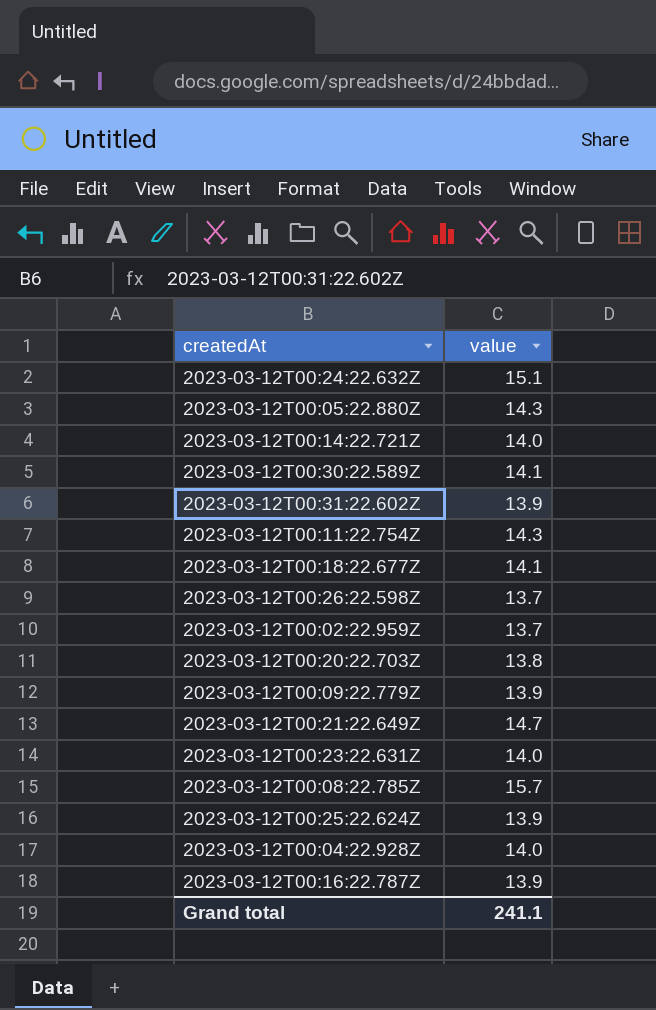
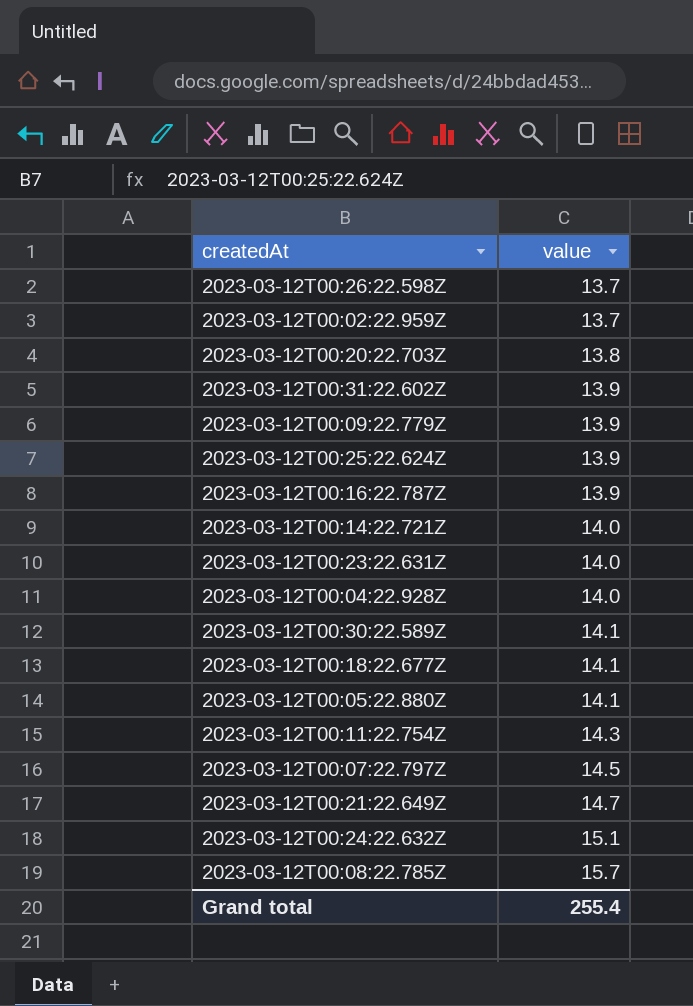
row order: none -> value ascending
2023-03-12T00:05:22.880Z | value: 14.3 -> 14.1
row 2023-03-12T00:07:22.797Z: none -> 14.5
Grand total | value: 241.1 -> 255.4

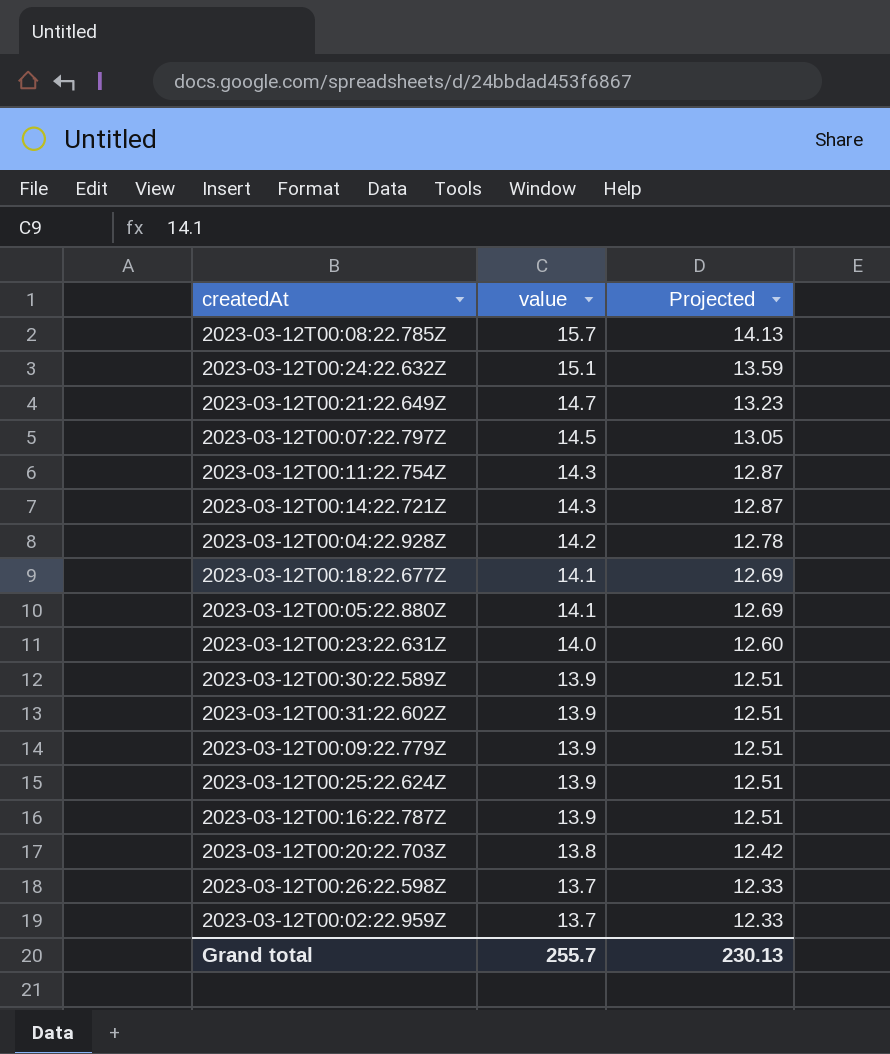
row order: value ascending -> value descending
column Projected | formula: none -> [value] * 0.9
2023-03-12T00:14:22.721Z | value: 14.0 -> 14.3
2023-03-12T00:04:22.928Z | value: 14.0 -> 14.2
2023-03-12T00:30:22.589Z | value: 14.1 -> 13.9
Grand total | value: 255.4 -> 255.7

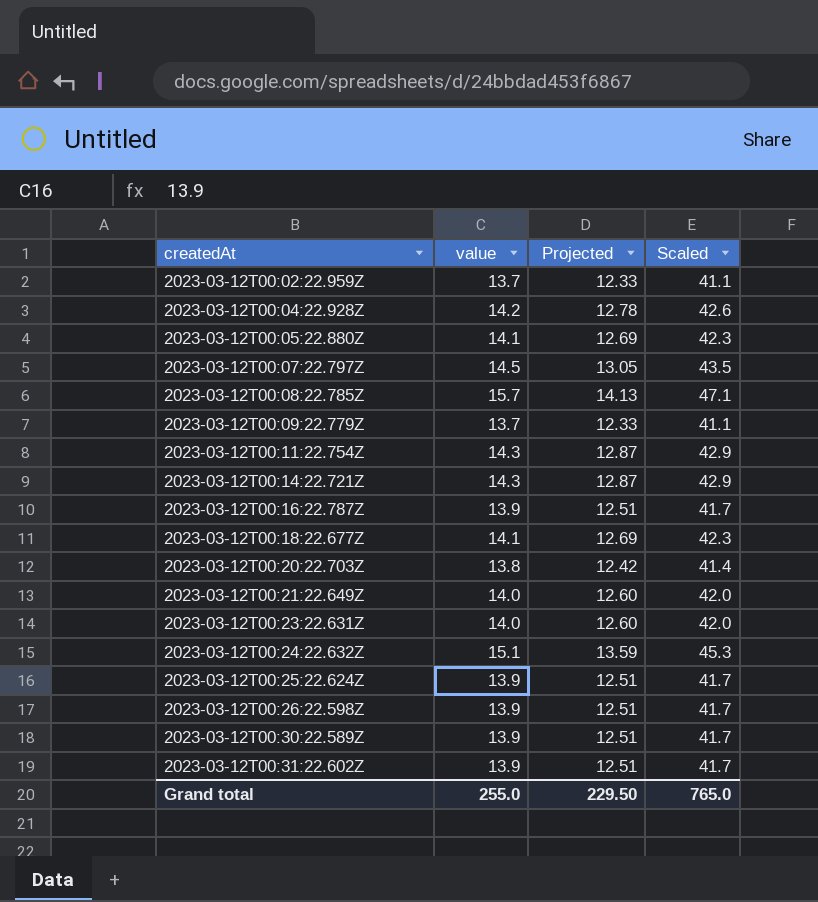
row order: value descending -> createdAt ascending
column Scaled | formula: none -> [value] * 3
2023-03-12T00:09:22.779Z | value: 13.9 -> 13.7
2023-03-12T00:09:22.779Z | Projected: 12.51 -> 12.33
2023-03-12T00:21:22.649Z | value: 14.7 -> 14.0
2023-03-12T00:21:22.649Z | Projected: 13.23 -> 12.60
2023-03-12T00:26:22.598Z | value: 13.7 -> 13.9
2023-03-12T00:26:22.598Z | Projected: 12.33 -> 12.51
Grand total | value: 255.7 -> 255.0
Grand total | Projected: 230.13 -> 229.50

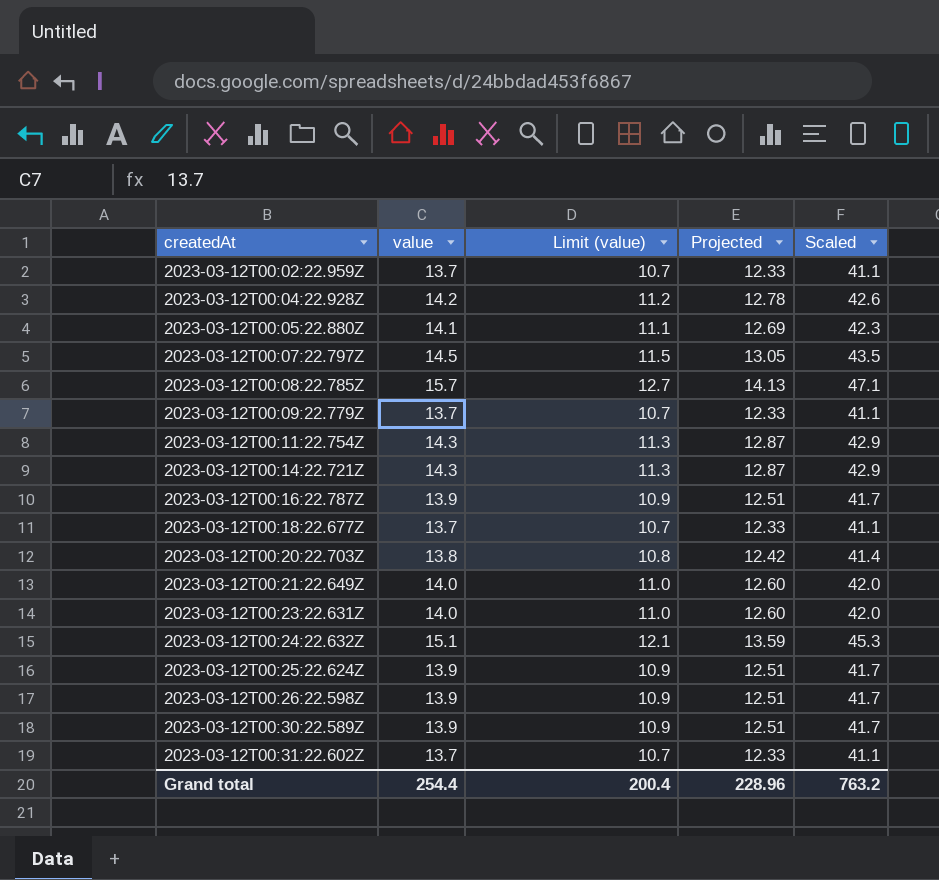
column Limit (value) | formula: none -> [value] - 3
2023-03-12T00:18:22.677Z | value: 14.1 -> 13.7
2023-03-12T00:18:22.677Z | Projected: 12.69 -> 12.33
2023-03-12T00:18:22.677Z | Scaled: 42.3 -> 41.1
2023-03-12T00:31:22.602Z | value: 13.9 -> 13.7
2023-03-12T00:31:22.602Z | Projected: 12.51 -> 12.33
2023-03-12T00:31:22.602Z | Scaled: 41.7 -> 41.1
Grand total | value: 255.0 -> 254.4
Grand total | Projected: 229.50 -> 228.96
Grand total | Scaled: 765.0 -> 763.2

